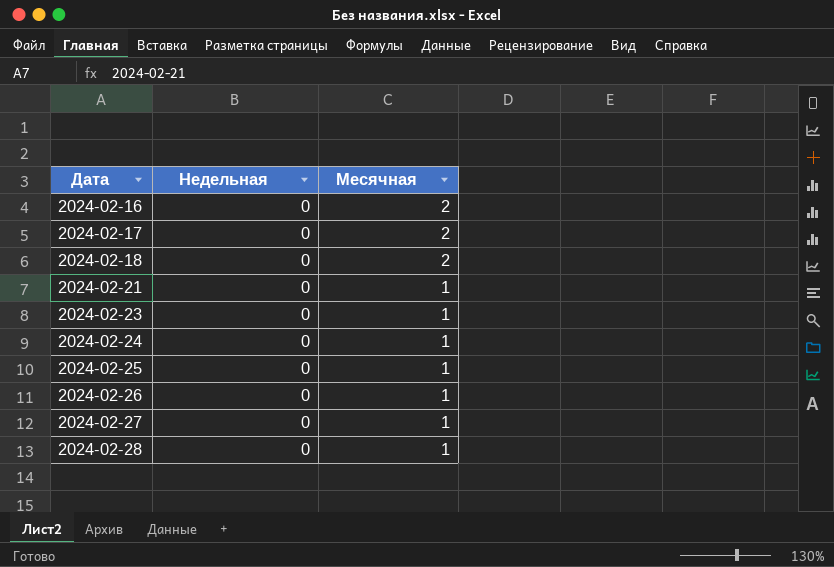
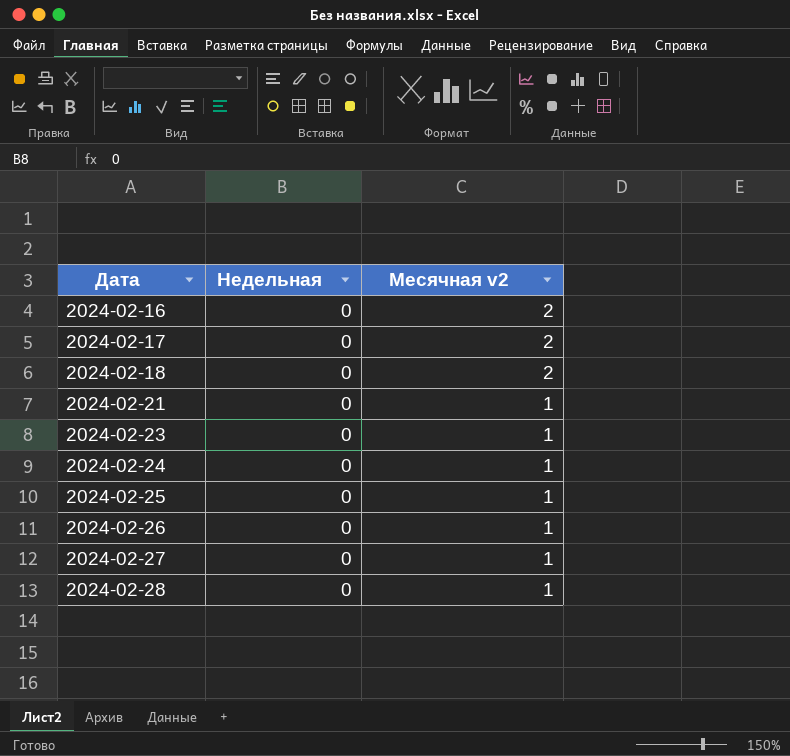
column name: Месячная -> Месячная v2

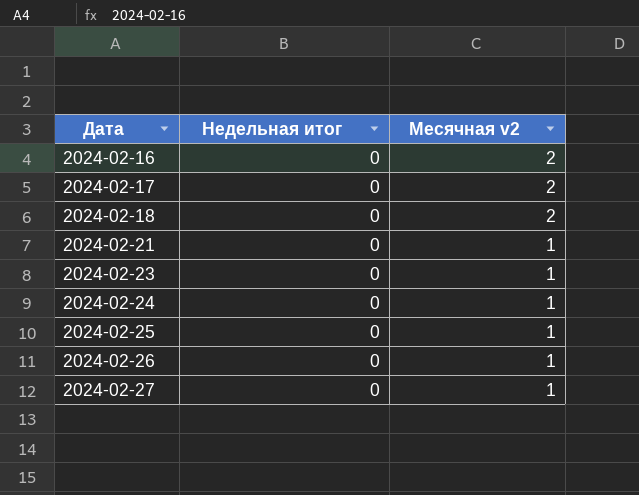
column name: Недельная -> Недельная итог
row 2024-02-28: 0 | 1 -> none

